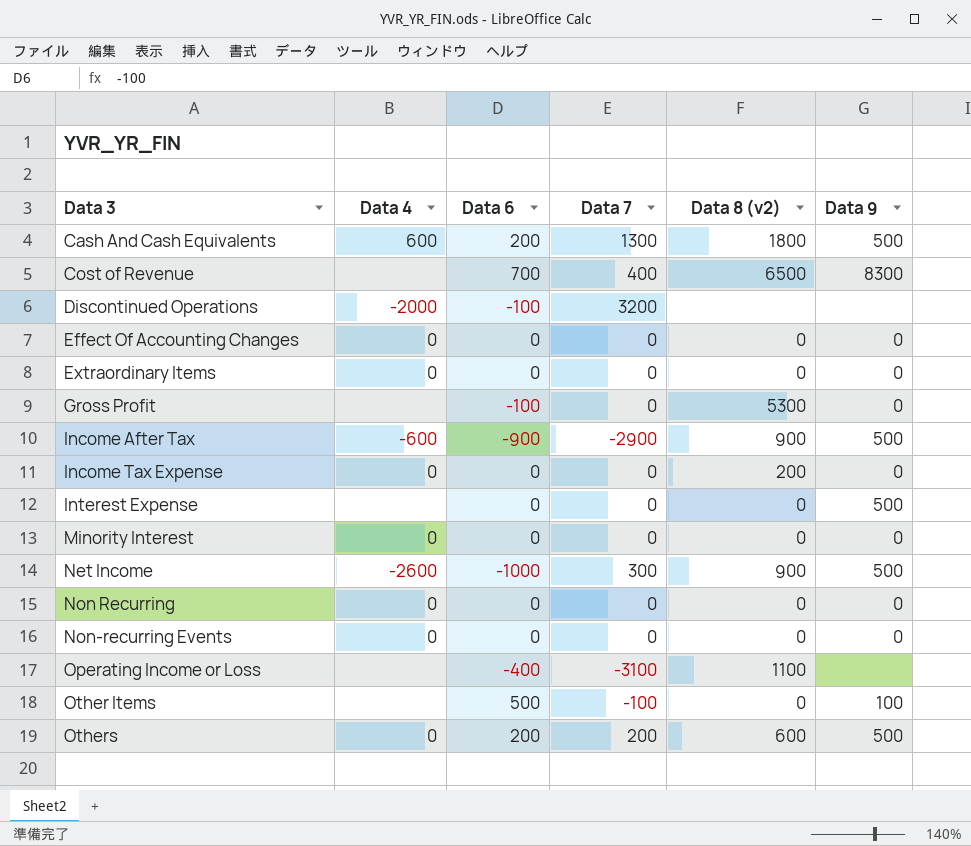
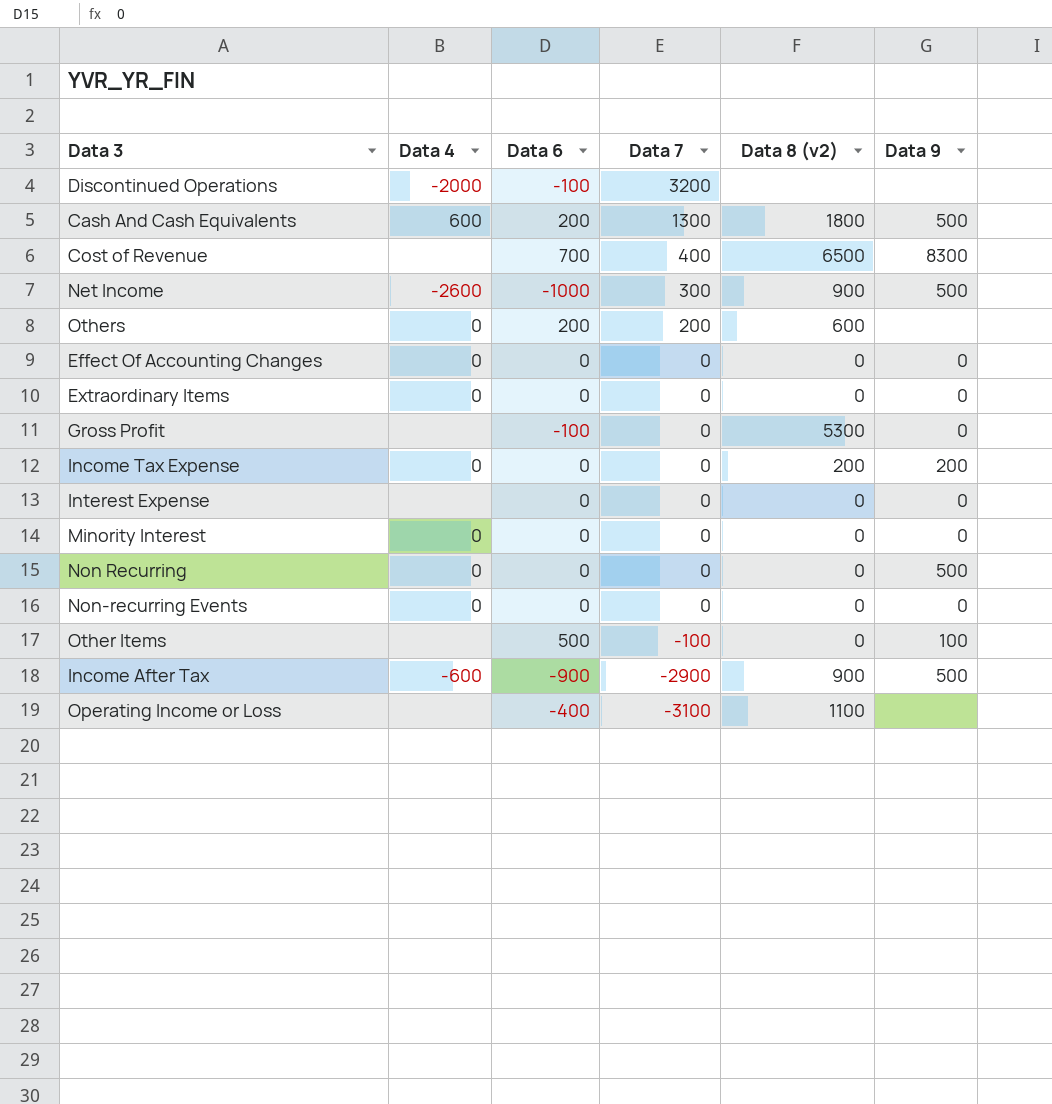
row order: Data 3 ascending -> Data 7 descending
Others | Data 9: 500 -> none
Income Tax Expense | Data 9: 0 -> 200
Interest Expense | Data 9: 500 -> 0
Non Recurring | Data 9: 0 -> 500

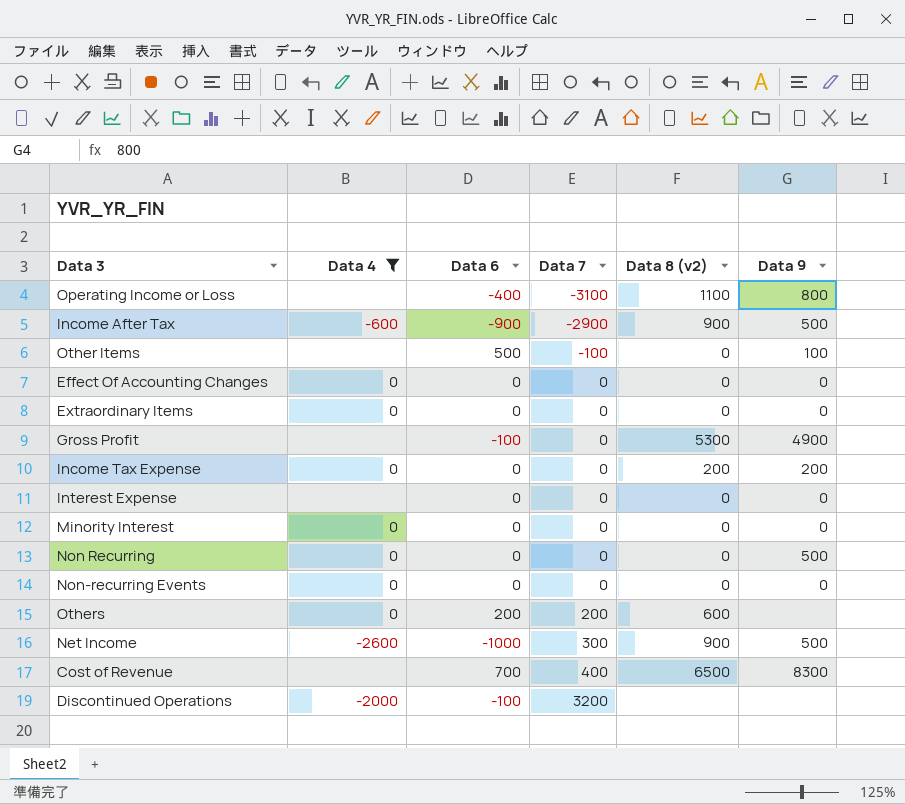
filter: none -> Data 4 != 600
row order: Data 7 descending -> Data 7 ascending
Operating Income or Loss | Data 9: none -> 800
Gross Profit | Data 9: 0 -> 4900

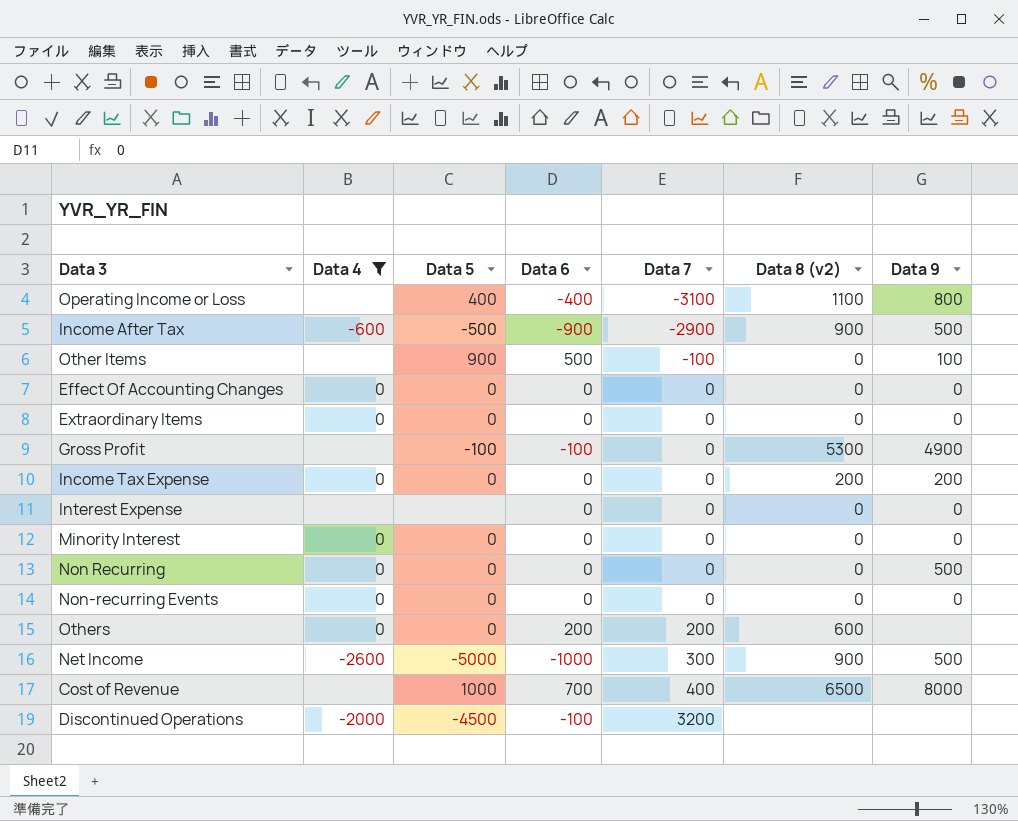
column Data 5 | position: none -> 3
Cost of Revenue | Data 9: 8300 -> 8000

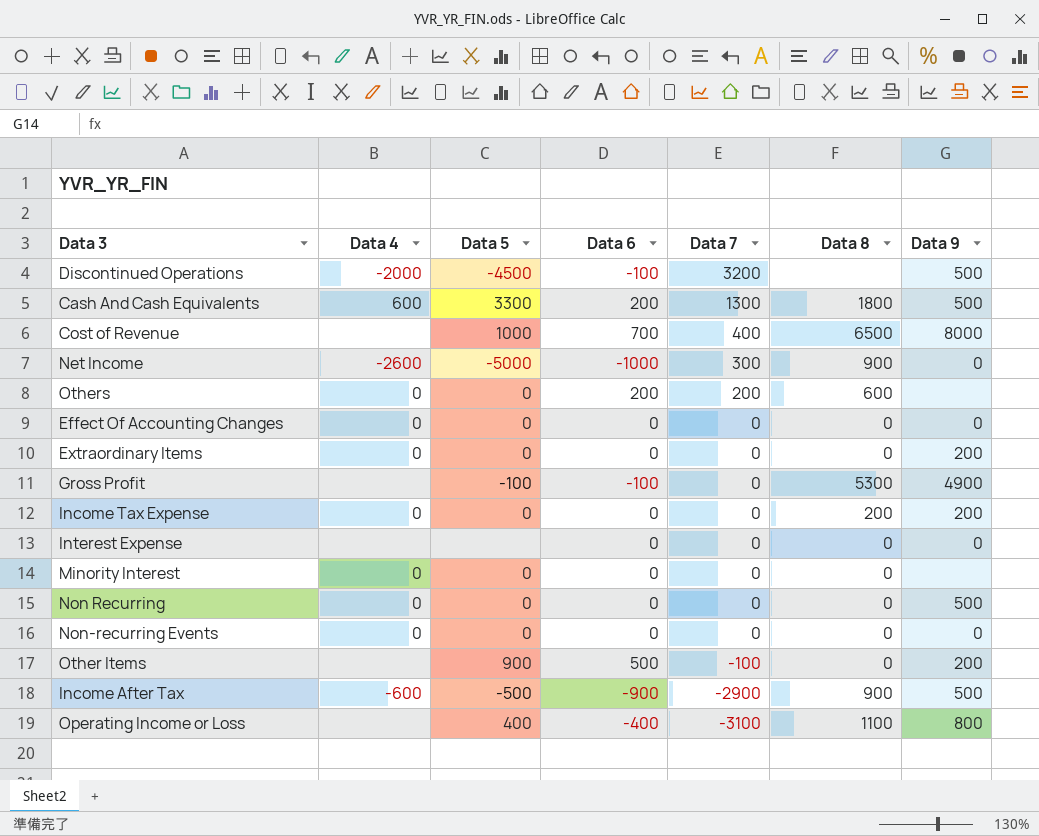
filter: Data 4 != 600 -> none
row order: Data 7 ascending -> Data 7 descending
column name: Data 8 (v2) -> Data 8
Discontinued Operations | Data 9: none -> 500
Net Income | Data 9: 500 -> 0
Extraordinary Items | Data 9: 0 -> 200
Minority Interest | Data 9: 0 -> none
Other Items | Data 9: 100 -> 200

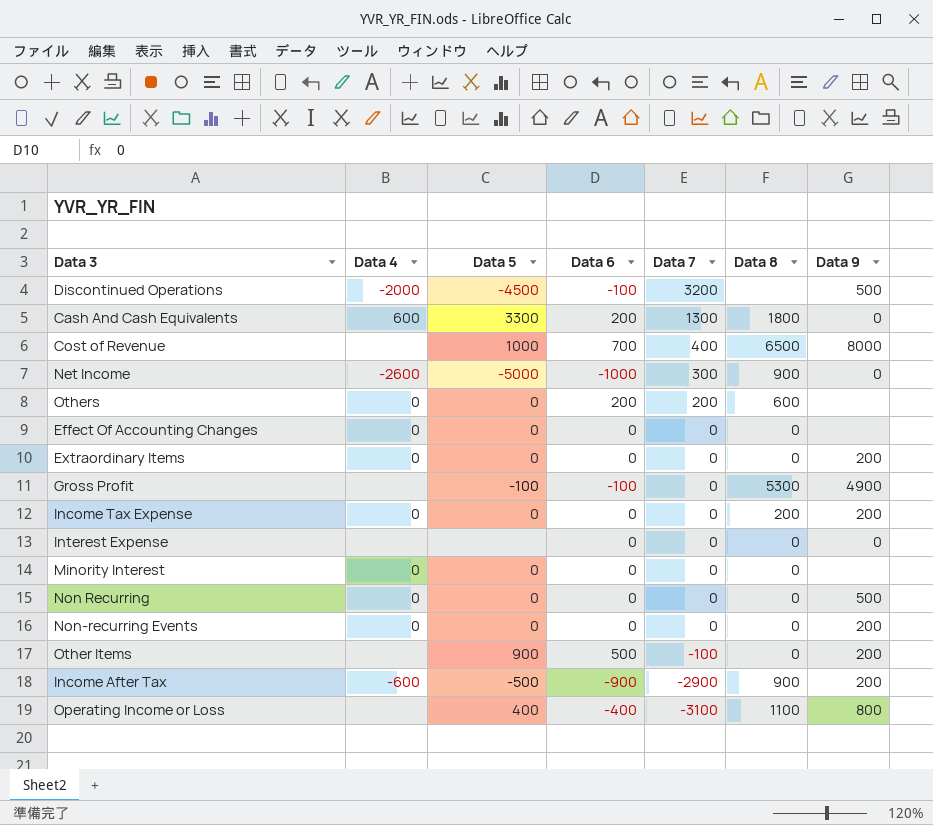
Cash And Cash Equivalents | Data 9: 500 -> 0
Effect Of Accounting Changes | Data 9: 0 -> none
Non-recurring Events | Data 9: 0 -> 200
Income After Tax | Data 9: 500 -> 200

